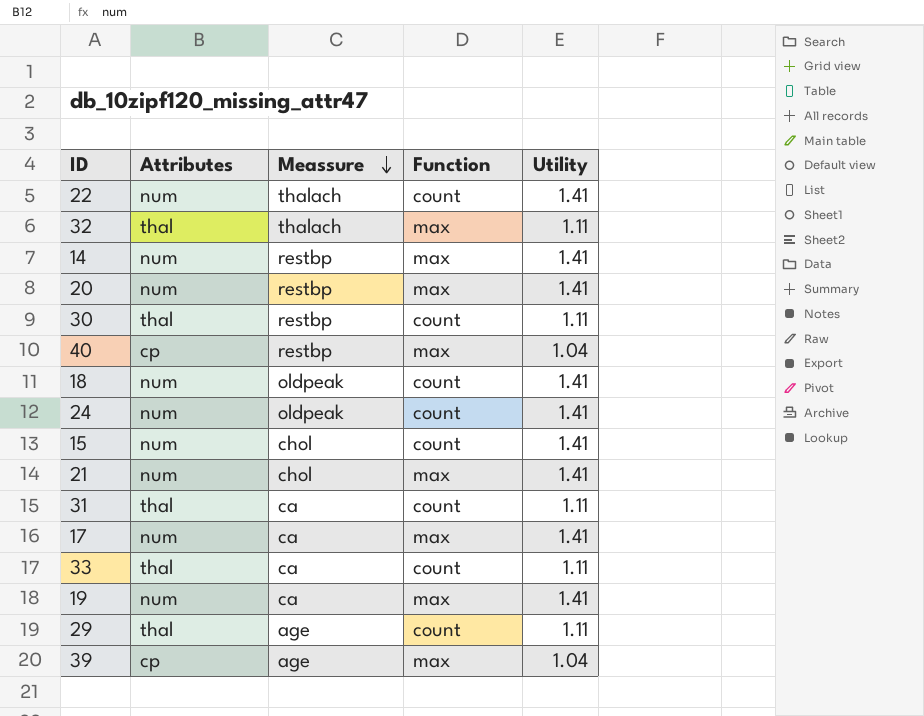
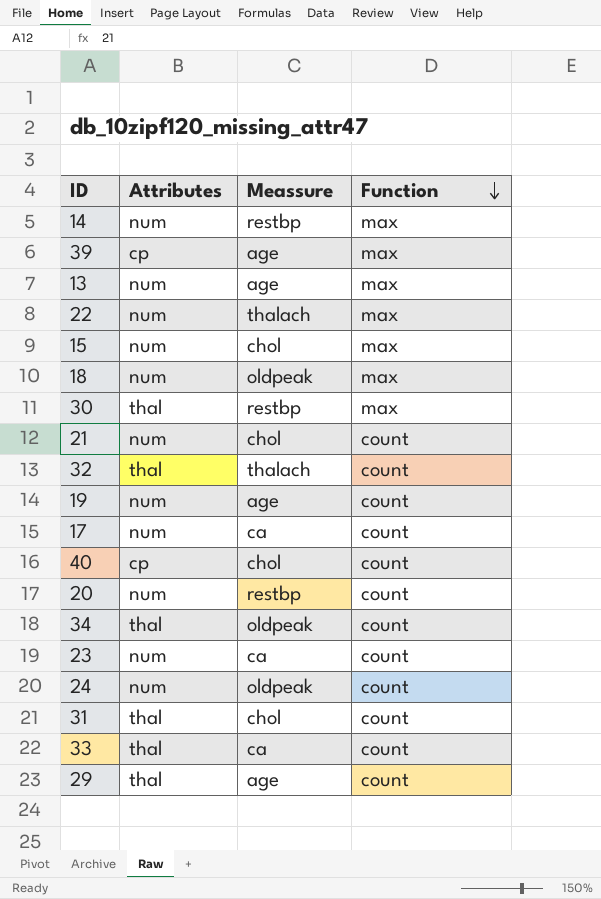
row order: Meassure descending -> Function descending
column Utility | position: 5 -> none
row 13: none -> num | age | max
22 | Function: count -> max
15 | Function: count -> max
18 | Function: count -> max
30 | Function: count -> max
21 | Function: max -> count
32 | Function: max -> count
19 | Meassure: ca -> age
19 | Function: max -> count
17 | Function: max -> count
40 | Meassure: restbp -> chol
40 | Function: max -> count
20 | Function: max -> count
row 34: none -> thal | oldpeak | count
row 23: none -> num | ca | count
31 | Meassure: ca -> chol

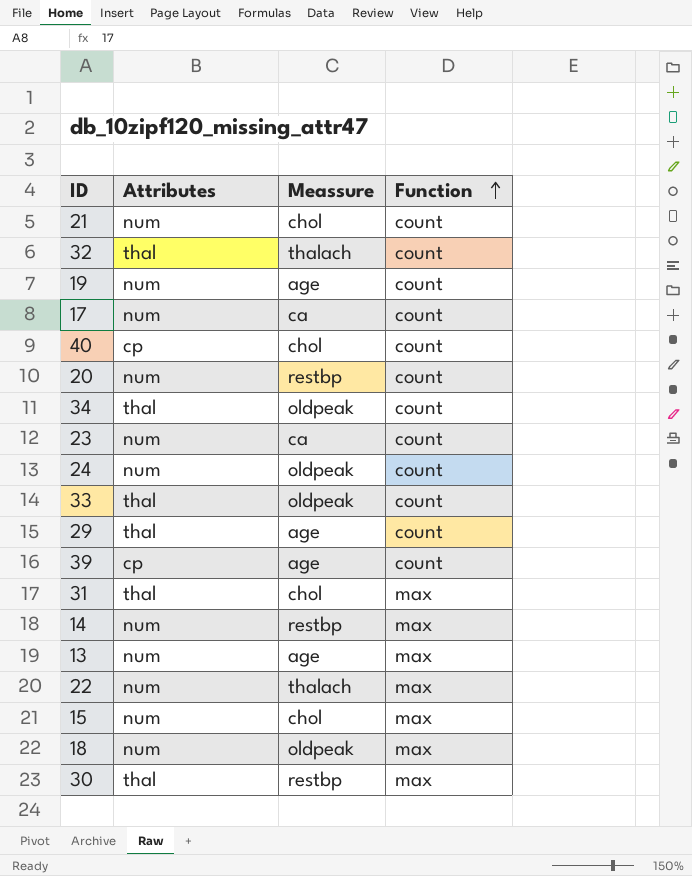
row order: Function descending -> Function ascending
33 | Meassure: ca -> oldpeak
39 | Function: max -> count
31 | Function: count -> max

